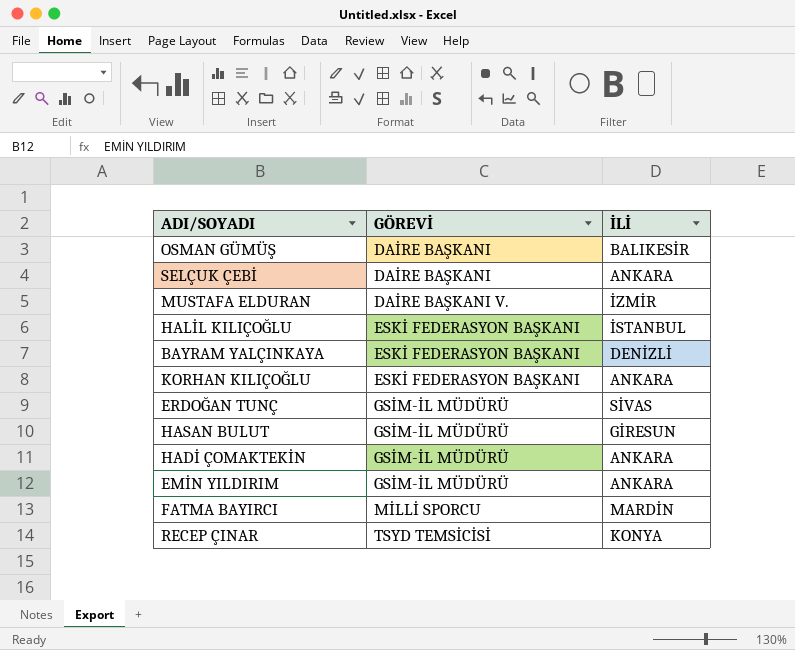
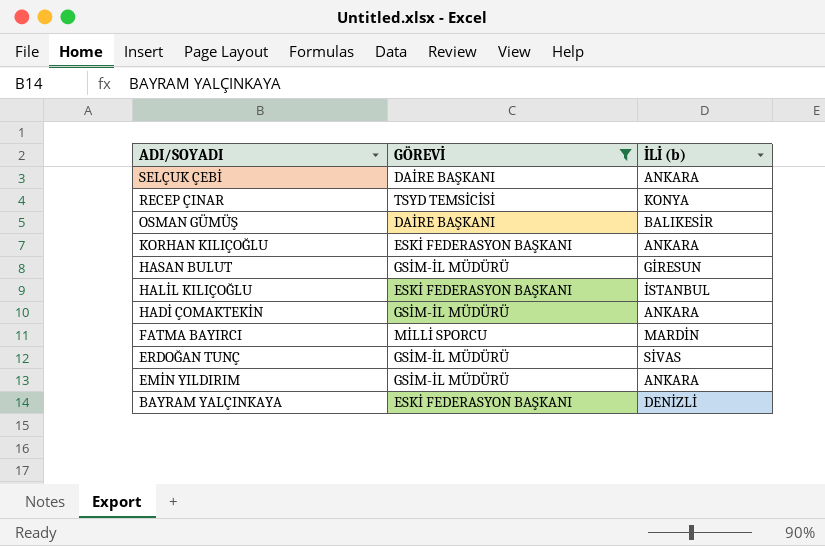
filter: none -> GÖREVİ != DAİRE BAŞKANI V.
row order: GÖREVİ ascending -> ADI/SOYADI descending
column name: İLİ -> İLİ (b)

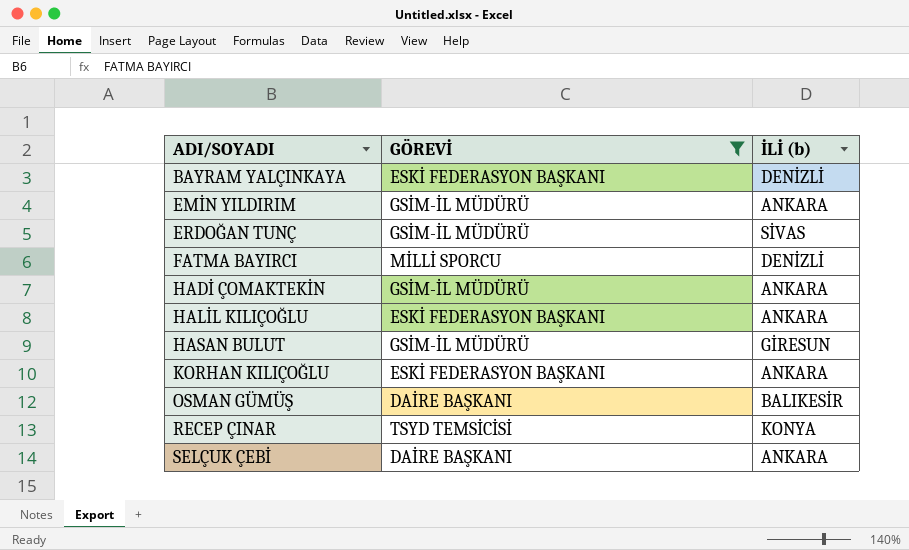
row order: ADI/SOYADI descending -> ADI/SOYADI ascending
FATMA BAYIRCI | İLİ (b): MARDİN -> DENİZLİ
HALİL KILIÇOĞLU | İLİ (b): İSTANBUL -> ANKARA

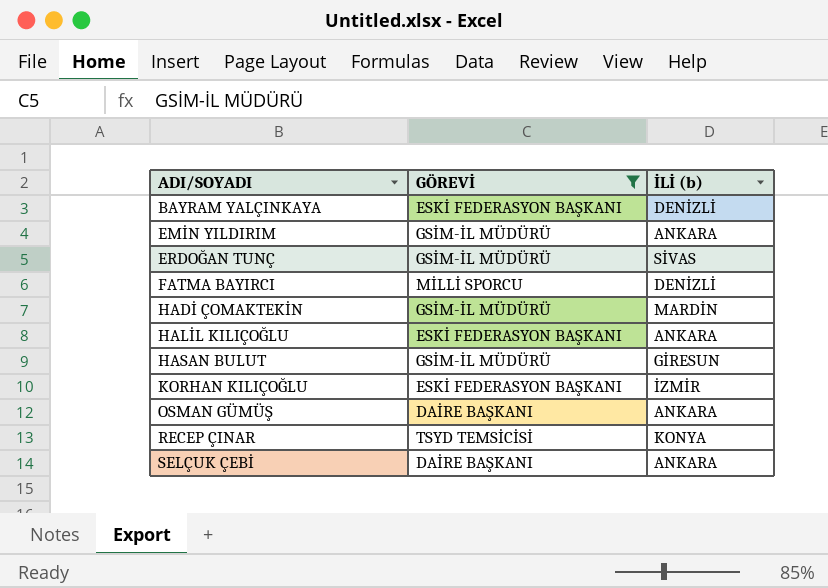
HADİ ÇOMAKTEKİN | İLİ (b): ANKARA -> MARDİN
KORHAN KILIÇOĞLU | İLİ (b): ANKARA -> İZMİR
OSMAN GÜMÜŞ | İLİ (b): BALIKESİR -> ANKARA

